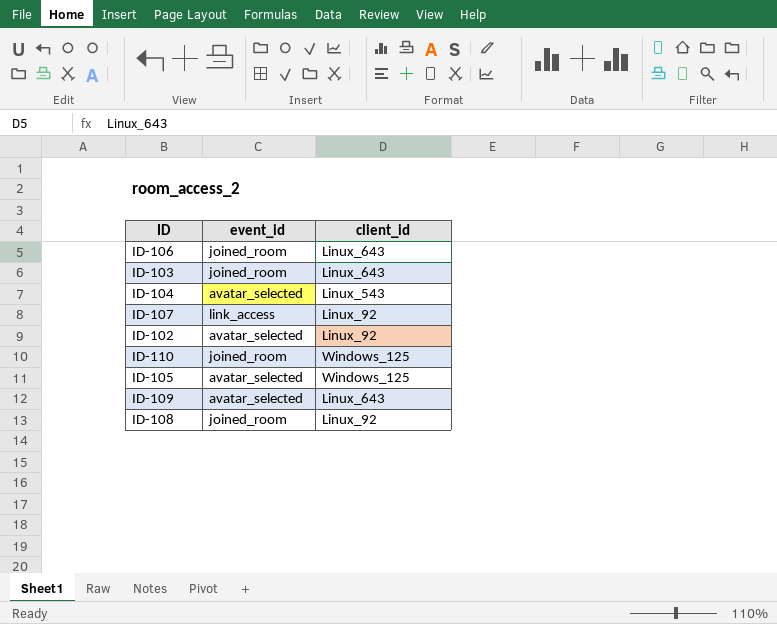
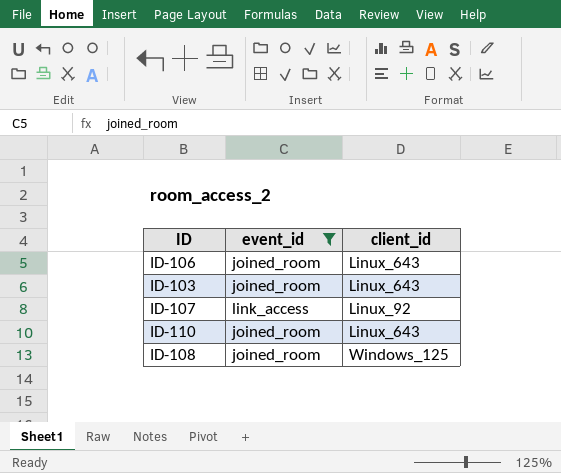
filter: none -> event_id != avatar_selected
ID-110 | client_id: Windows_125 -> Linux_643
ID-108 | client_id: Linux_92 -> Windows_125

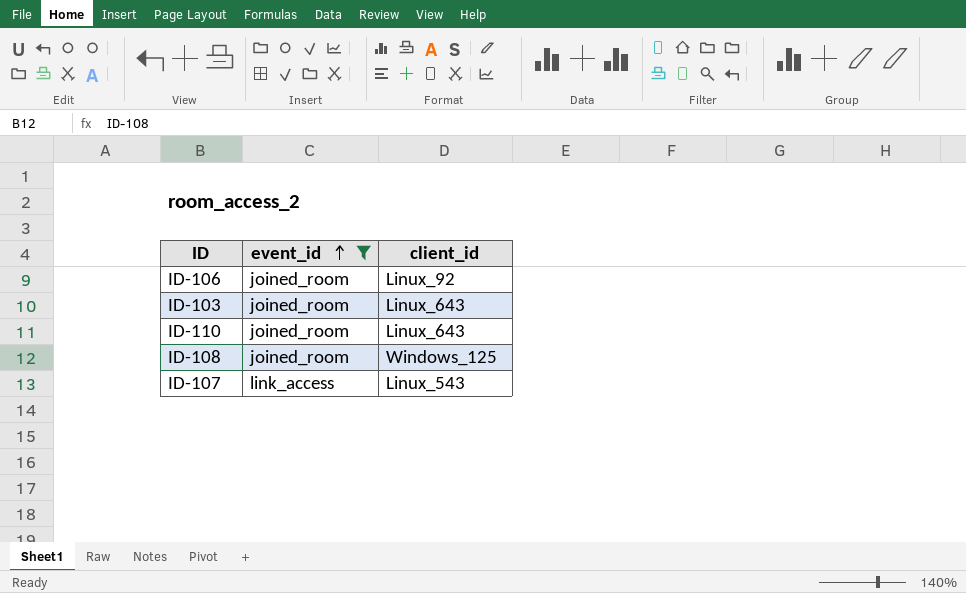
row order: none -> event_id ascending
ID-106 | client_id: Linux_643 -> Linux_92
ID-107 | client_id: Linux_92 -> Linux_543

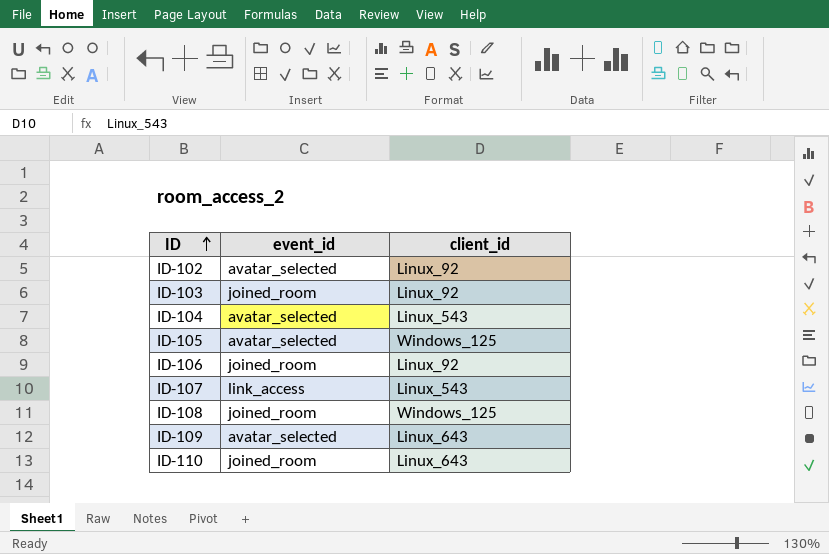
filter: event_id != avatar_selected -> none
row order: event_id ascending -> ID ascending
ID-103 | client_id: Linux_643 -> Linux_92

